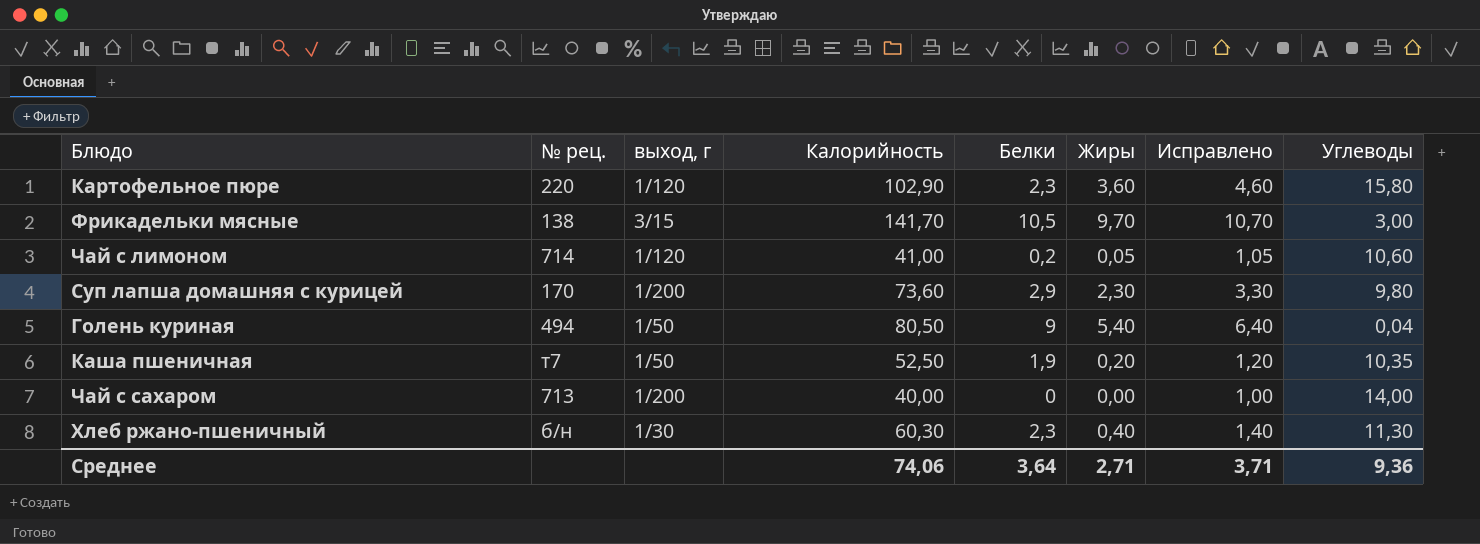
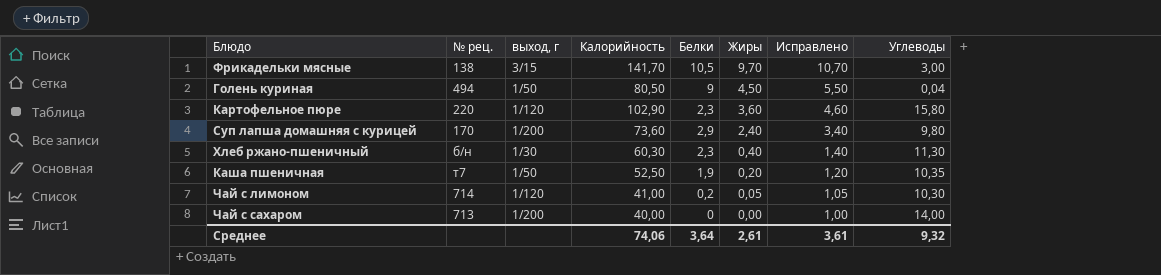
row order: none -> Жиры descending
Голень куриная | Жиры: 5,40 -> 4,50
Голень куриная | Исправлено: 6,40 -> 5,50
Суп лапша домашняя с курицей | Жиры: 2,30 -> 2,40
Суп лапша домашняя с курицей | Исправлено: 3,30 -> 3,40
Чай с лимоном | Углеводы: 10,60 -> 10,30
Среднее | Жиры: 2,71 -> 2,61
Среднее | Исправлено: 3,71 -> 3,61
Среднее | Углеводы: 9,36 -> 9,32

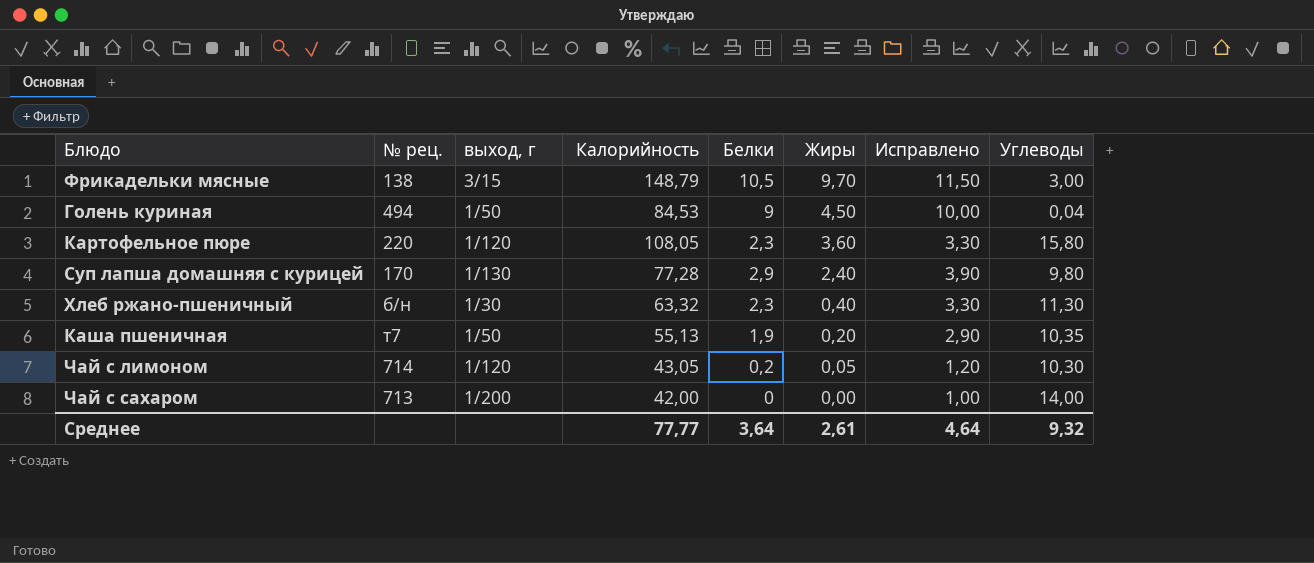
column Исправлено | formula: [Жиры] + 1 -> [Белки] + 1
Фрикадельки мясные | Калорийность: 141,70 -> 148,79
Голень куриная | Калорийность: 80,50 -> 84,53
Картофельное пюре | Калорийность: 102,90 -> 108,05
Суп лапша домашняя с курицей | выход, г: 1/200 -> 1/130
Суп лапша домашняя с курицей | Калорийность: 73,60 -> 77,28
Хлеб ржано-пшеничный | Калорийность: 60,30 -> 63,32
Каша пшеничная | Калорийность: 52,50 -> 55,13
Чай с лимоном | Калорийность: 41,00 -> 43,05
Чай с сахаром | Калорийность: 40,00 -> 42,00
Среднее | Калорийность: 74,06 -> 77,77
Среднее | Исправлено: 3,61 -> 4,64

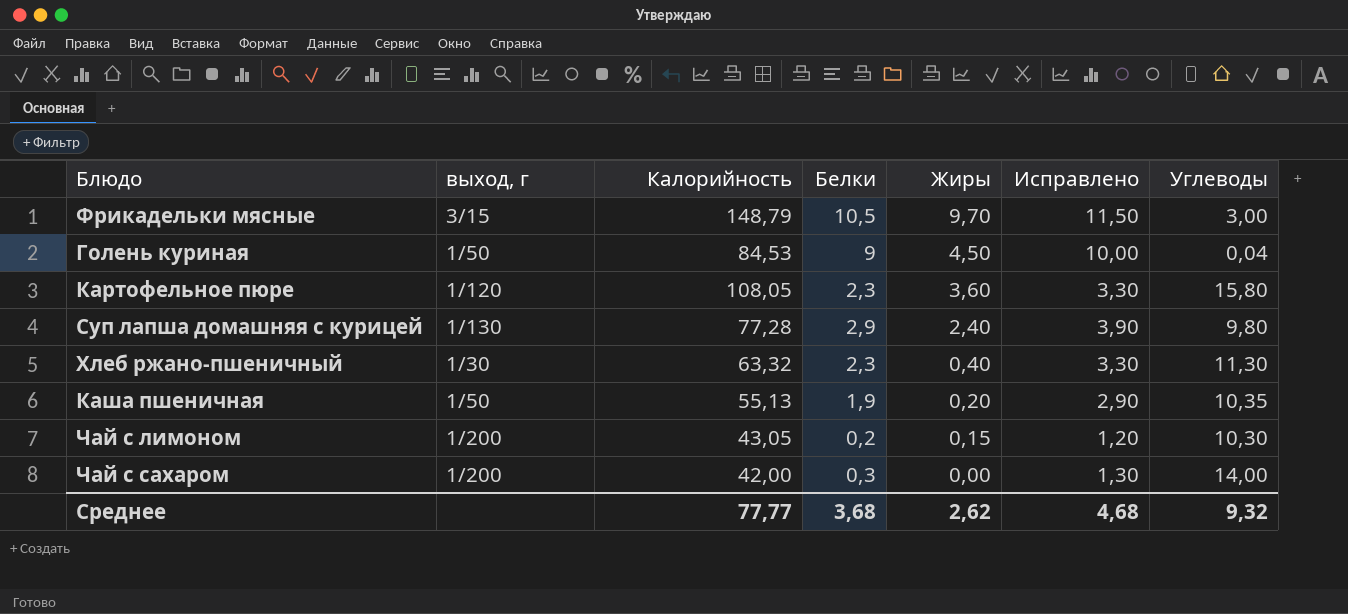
column № рец. | position: 2 -> none
Чай с лимоном | выход, г: 1/120 -> 1/200
Чай с лимоном | Жиры: 0,05 -> 0,15
Чай с сахаром | Белки: 0 -> 0,3
Чай с сахаром | Исправлено: 1,00 -> 1,30
Среднее | Белки: 3,64 -> 3,68
Среднее | Жиры: 2,61 -> 2,62
Среднее | Исправлено: 4,64 -> 4,68

